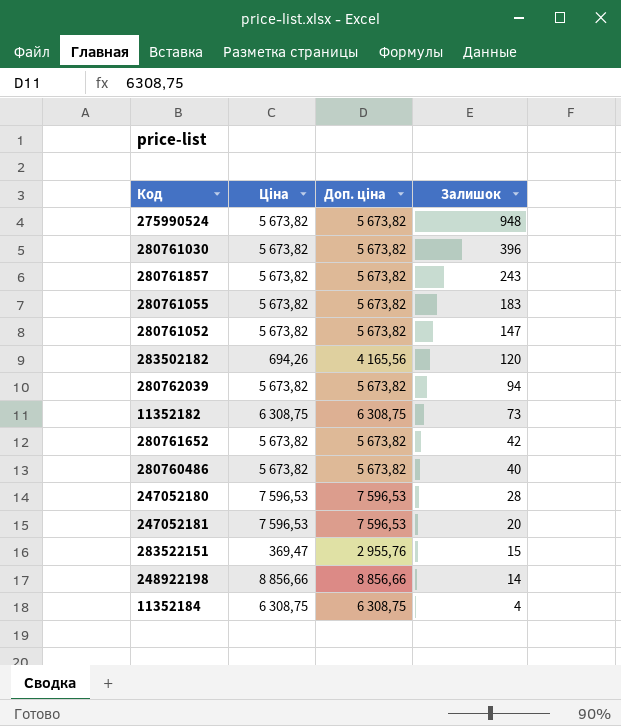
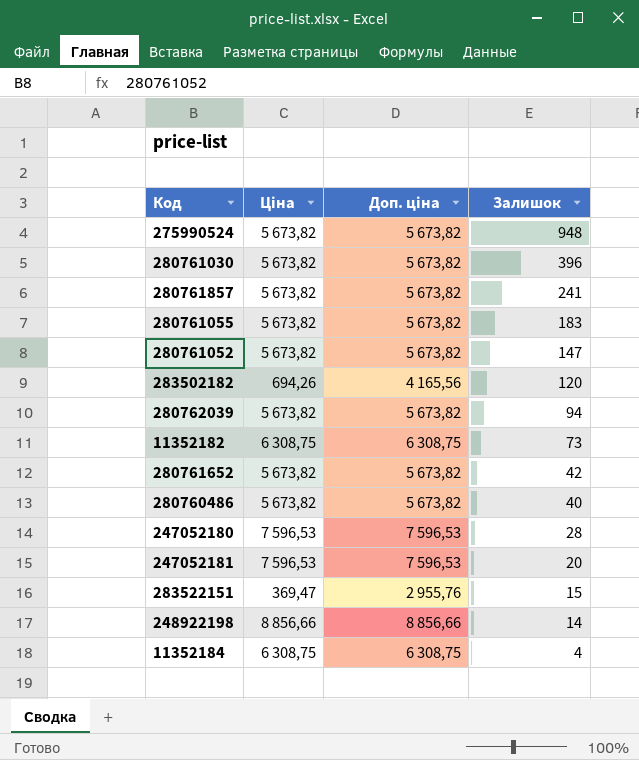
280761857 | Залишок: 243 -> 241

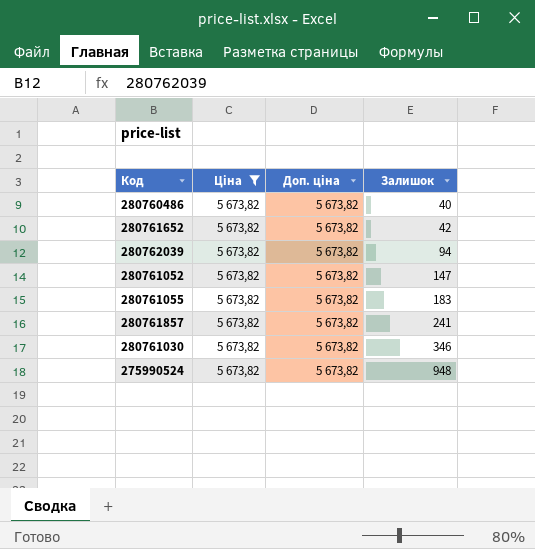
filter: none -> Ціна = 5 673,82
row order: Залишок descending -> Залишок ascending
280761030 | Залишок: 396 -> 346

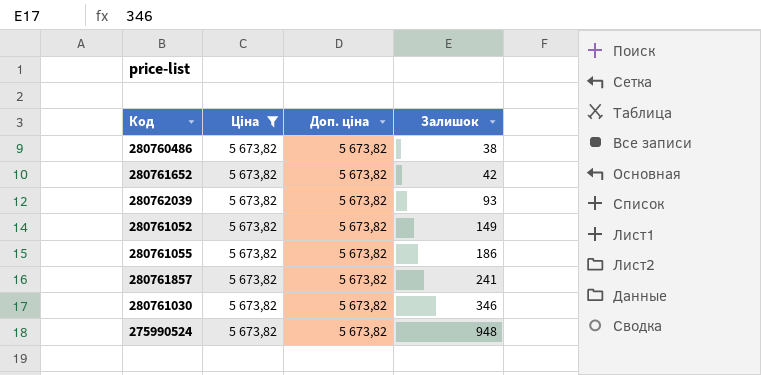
280760486 | Залишок: 40 -> 38
280762039 | Залишок: 94 -> 93
280761052 | Залишок: 147 -> 149
280761055 | Залишок: 183 -> 186

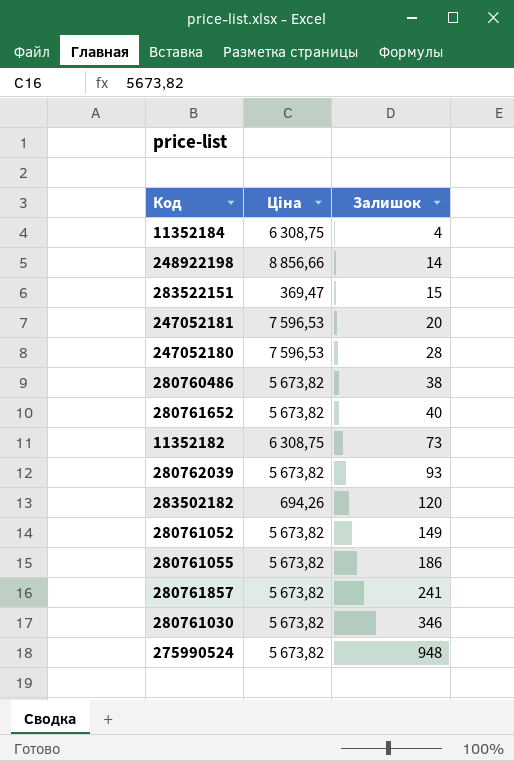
filter: Ціна = 5 673,82 -> none
column Доп. ціна | position: 3 -> none
280761652 | Залишок: 42 -> 40

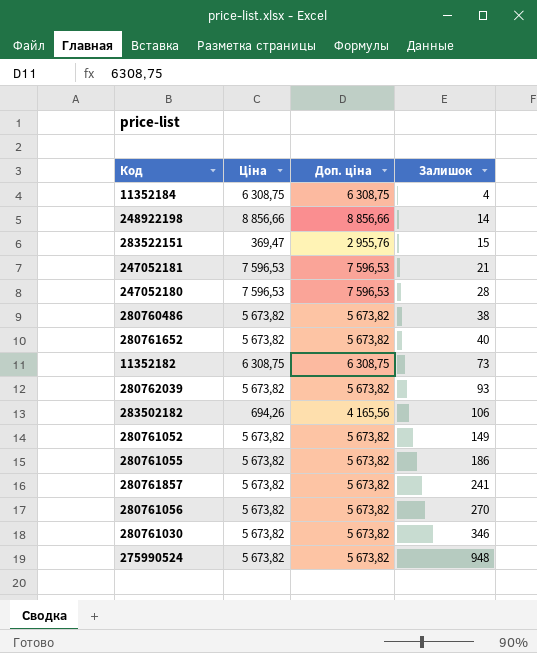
column Доп. ціна | position: none -> 3
247052181 | Залишок: 20 -> 21
283502182 | Залишок: 120 -> 106
row 280761056: none -> 5 673,82 | 5 673,82 | 270

